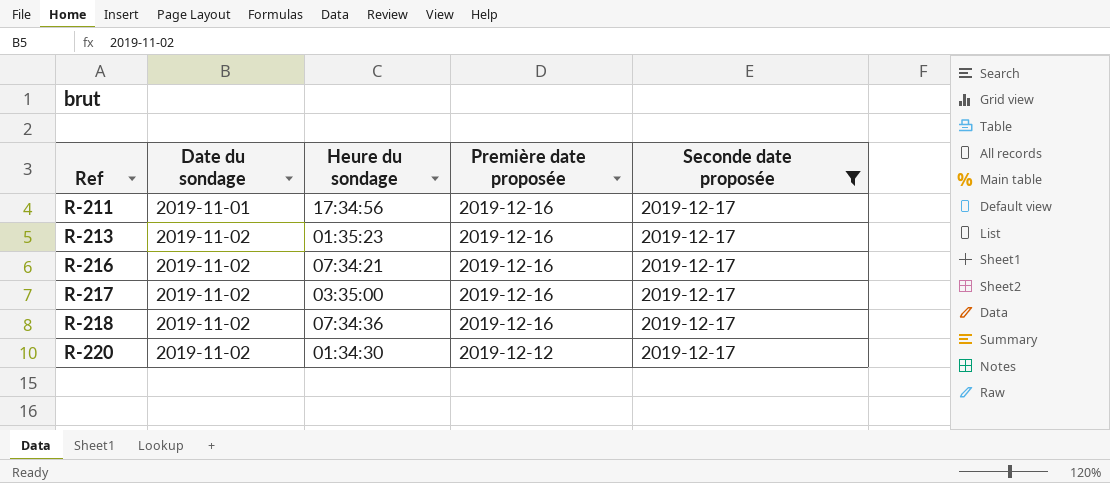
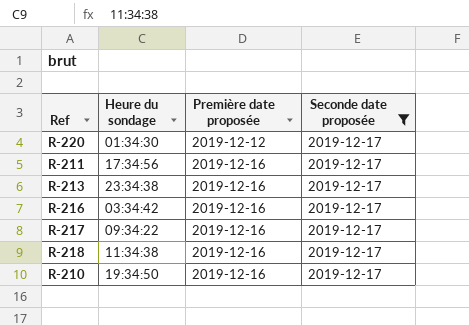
row order: Ref ascending -> Première date proposée ascending
column Date du sondage | position: 2 -> none
R-213 | Heure du sondage: 01:35:23 -> 23:34:38
R-216 | Heure du sondage: 07:34:21 -> 03:34:42
R-217 | Heure du sondage: 03:35:00 -> 09:34:22
R-218 | Heure du sondage: 07:34:36 -> 11:34:38
row R-210: none -> 19:34:50 | 2019-12-16 | 2019-12-17

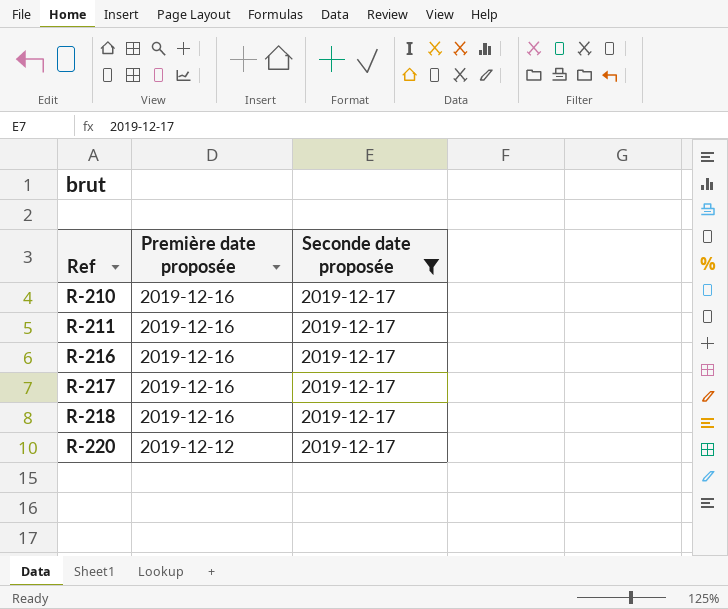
row order: Première date proposée ascending -> Ref ascending
column Heure du sondage | position: 2 -> none
row R-213: 23:34:38 | 2019-12-16 | 2019-12-17 -> none

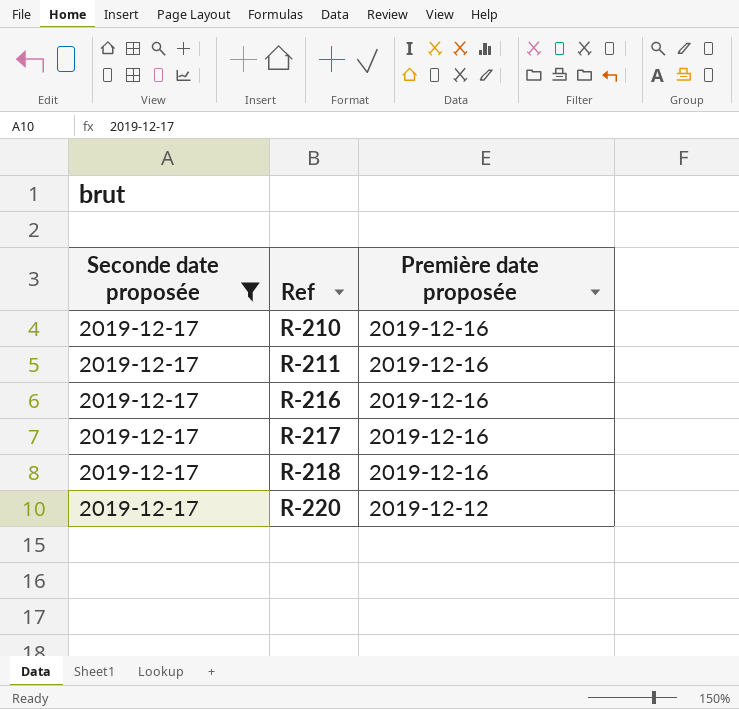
column Seconde date proposée | position: 3 -> 1

